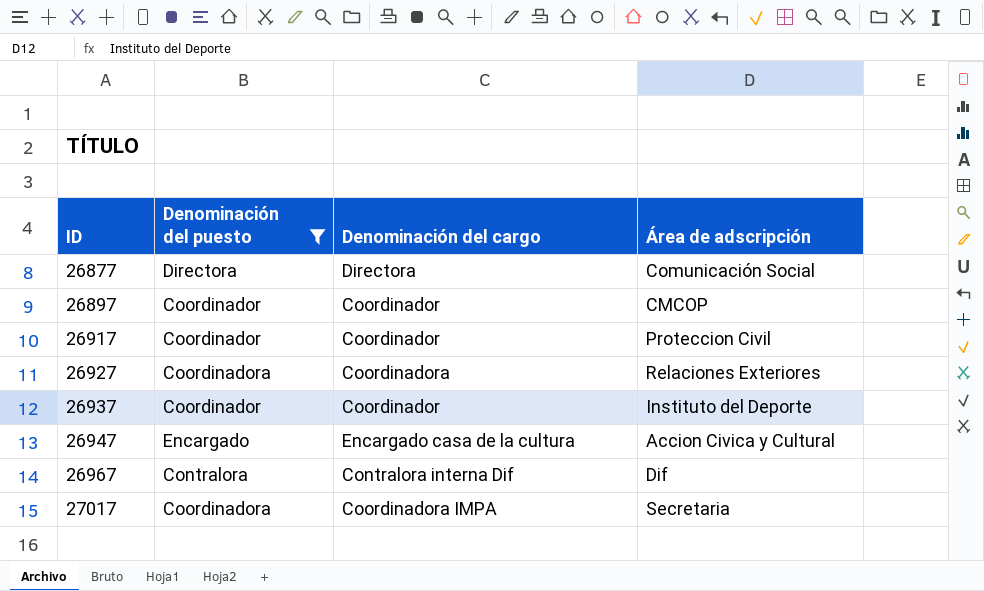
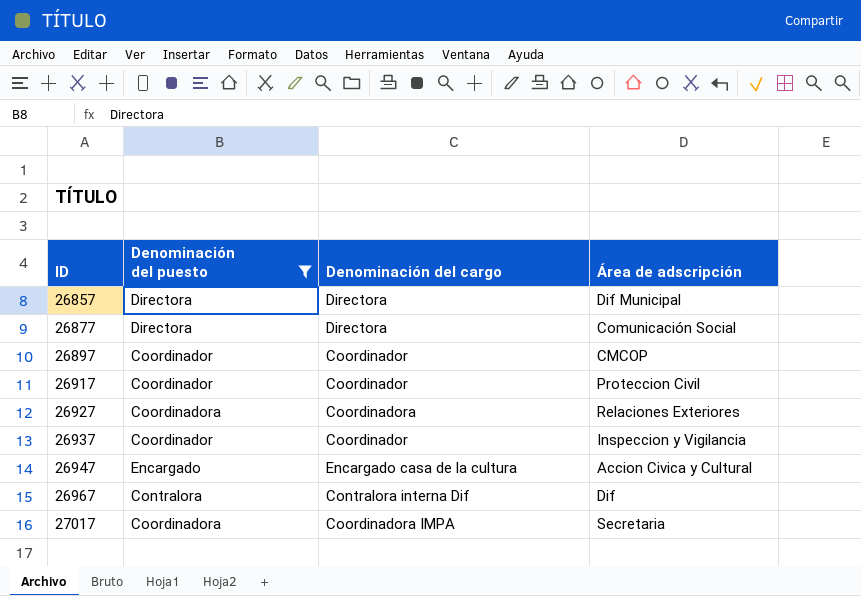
row 26857: none -> Directora | Directora | Dif Municipal
26937 | Área de adscripción: Instituto del Deporte -> Inspeccion y Vigilancia

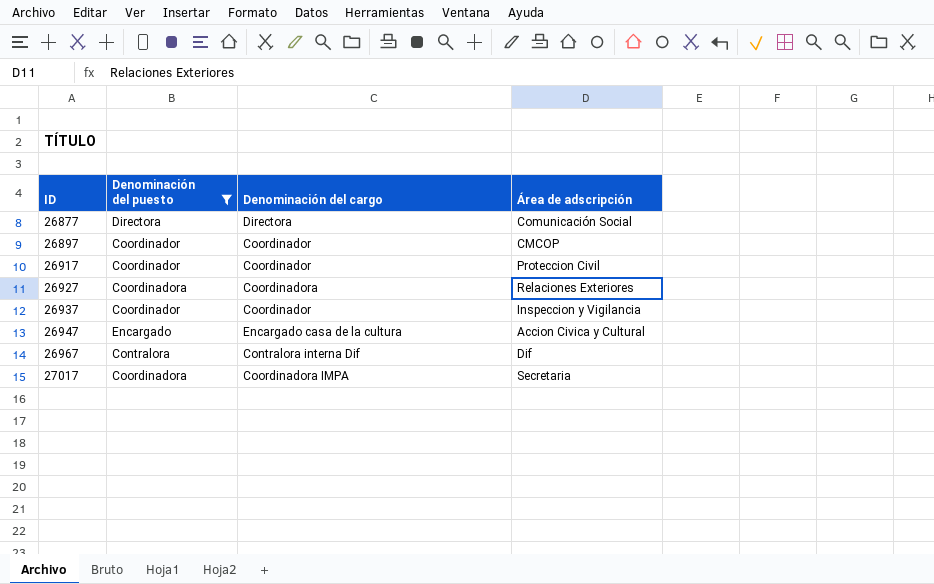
row 26857: Directora | Directora | Dif Municipal -> none

